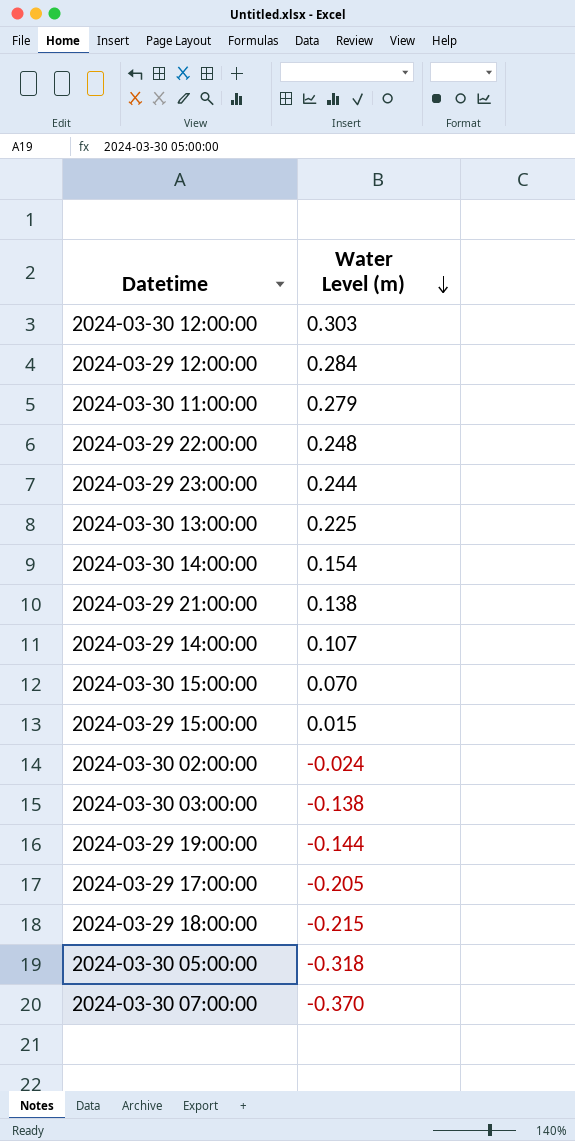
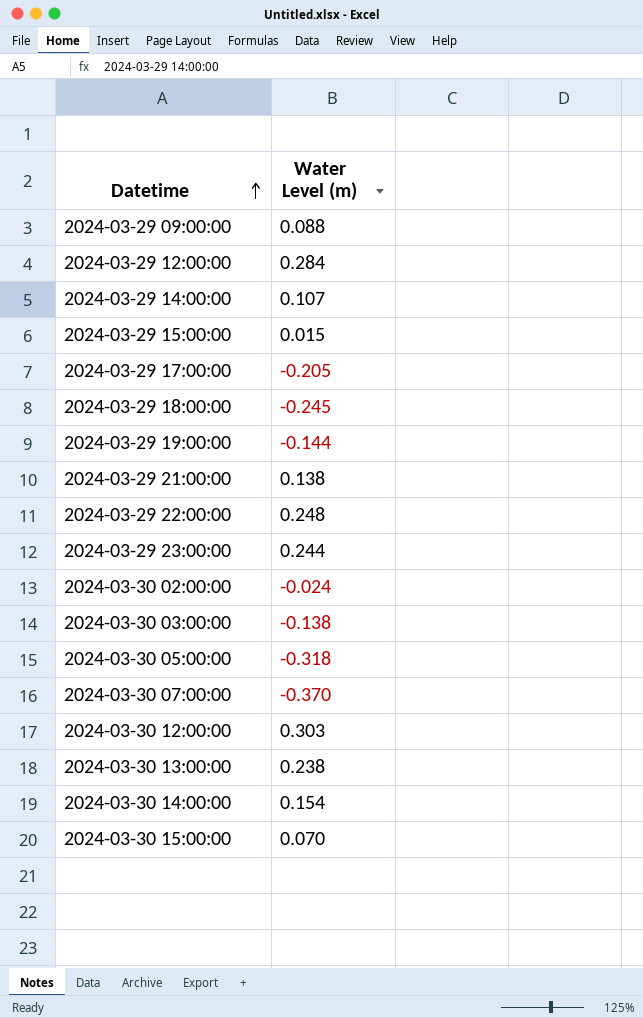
row order: Water Level (m) descending -> Datetime ascending
row 2024-03-30 11:00:00: 0.279 -> none
row 2024-03-29 09:00:00: none -> 0.088
2024-03-29 18:00:00 | Water Level (m): -0.215 -> -0.245
2024-03-30 13:00:00 | Water Level (m): 0.225 -> 0.238

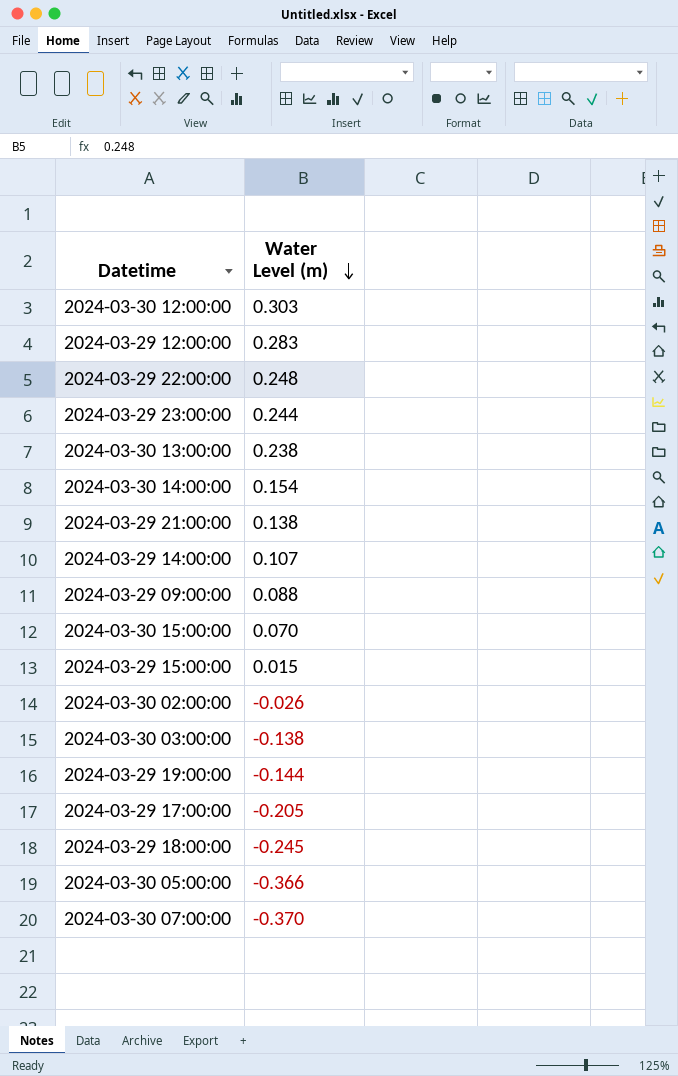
row order: Datetime ascending -> Water Level (m) descending
2024-03-29 12:00:00 | Water Level (m): 0.284 -> 0.283
2024-03-30 02:00:00 | Water Level (m): -0.024 -> -0.026
2024-03-30 05:00:00 | Water Level (m): -0.318 -> -0.366

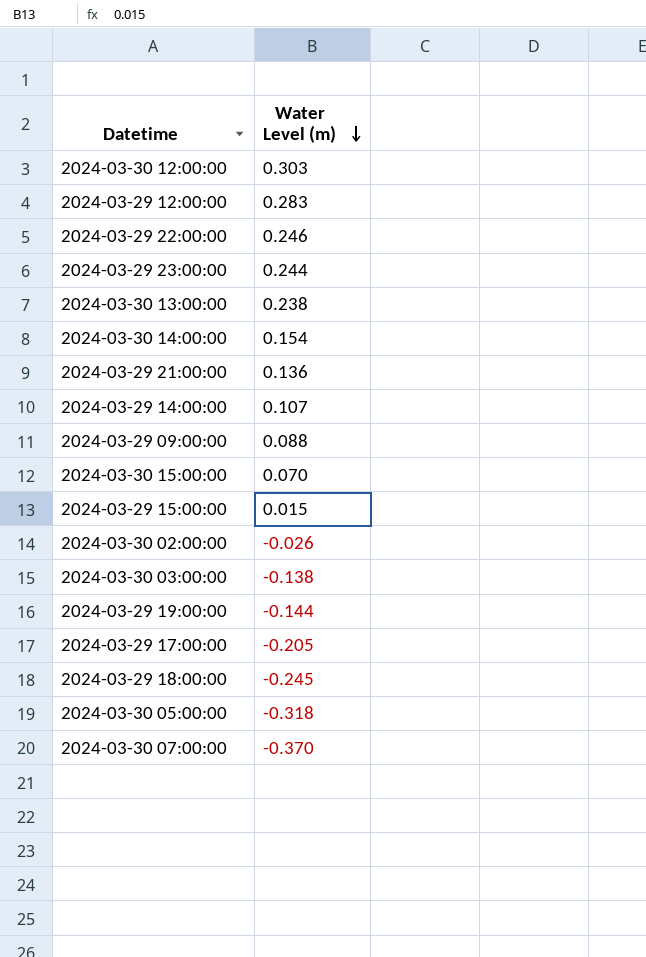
2024-03-29 22:00:00 | Water Level (m): 0.248 -> 0.246
2024-03-29 21:00:00 | Water Level (m): 0.138 -> 0.136
2024-03-30 05:00:00 | Water Level (m): -0.366 -> -0.318

